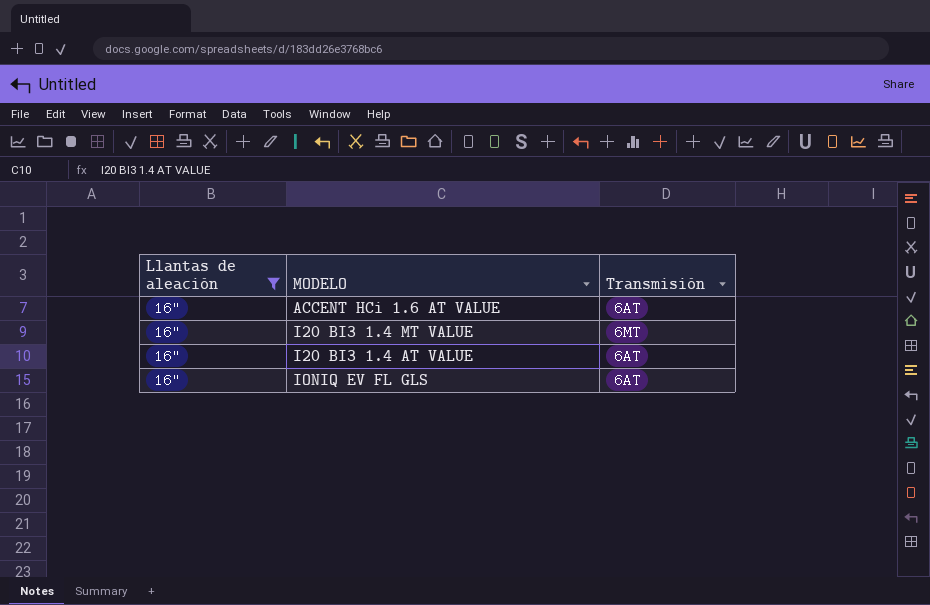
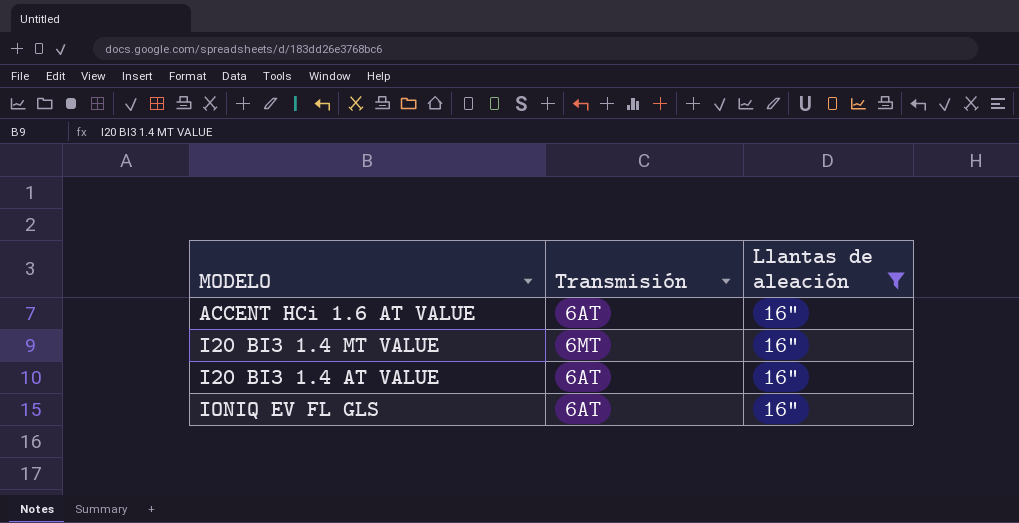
column Llantas de aleación | position: 1 -> 3

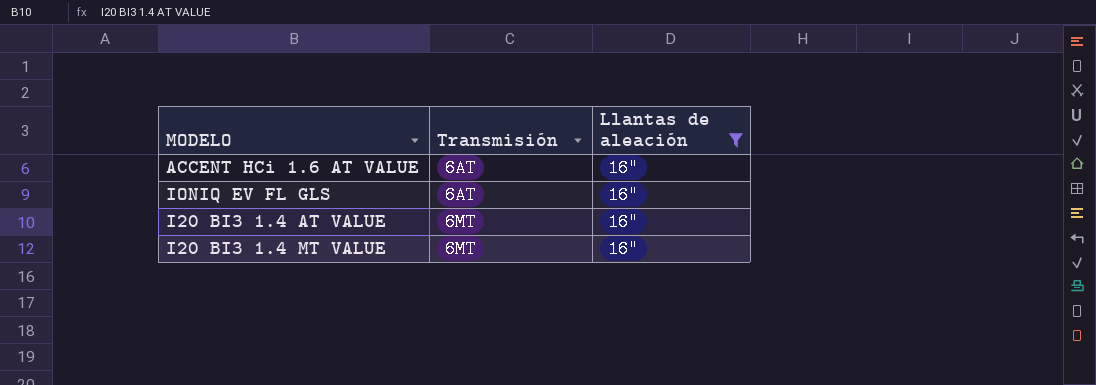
row order: none -> Transmisión ascending
I20 BI3 1.4 AT VALUE | Transmisión: 6AT -> 6MT

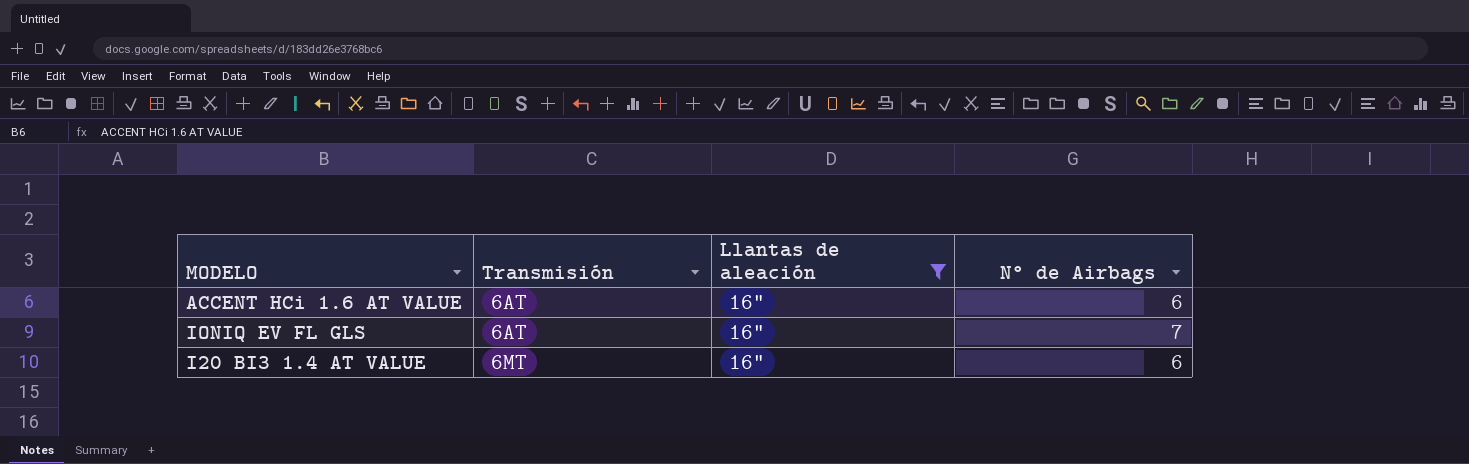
column N° de Airbags | position: none -> 4
row I20 BI3 1.4 MT VALUE: 6MT | 16" -> none

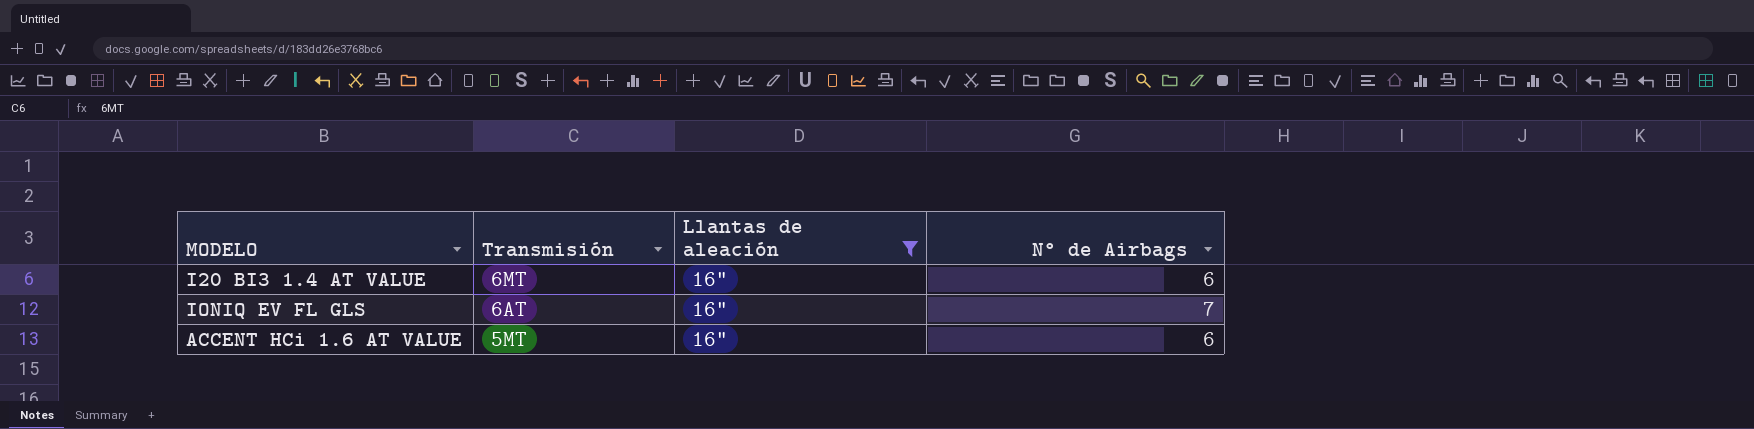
row order: Transmisión ascending -> Transmisión descending
ACCENT HCi 1.6 AT VALUE | Transmisión: 6AT -> 5MT

